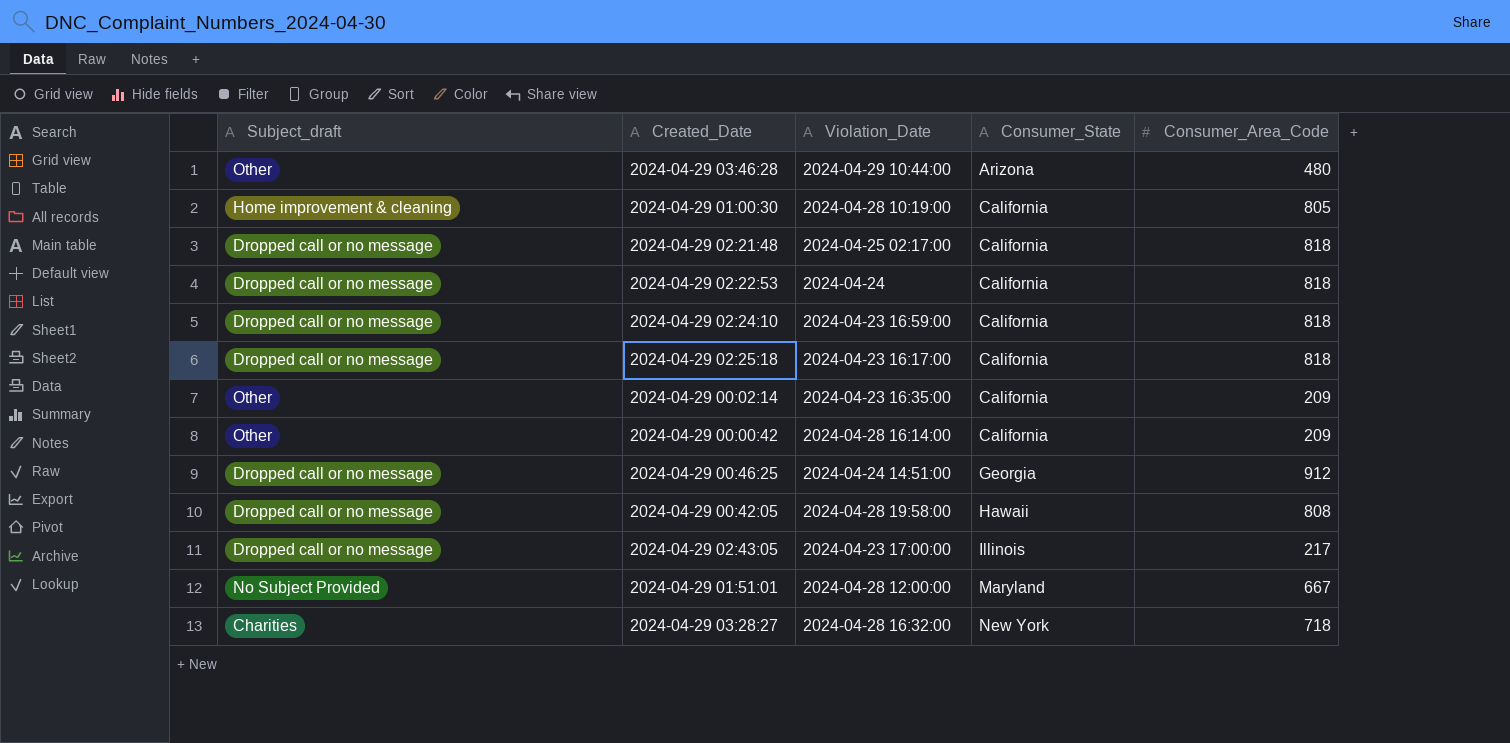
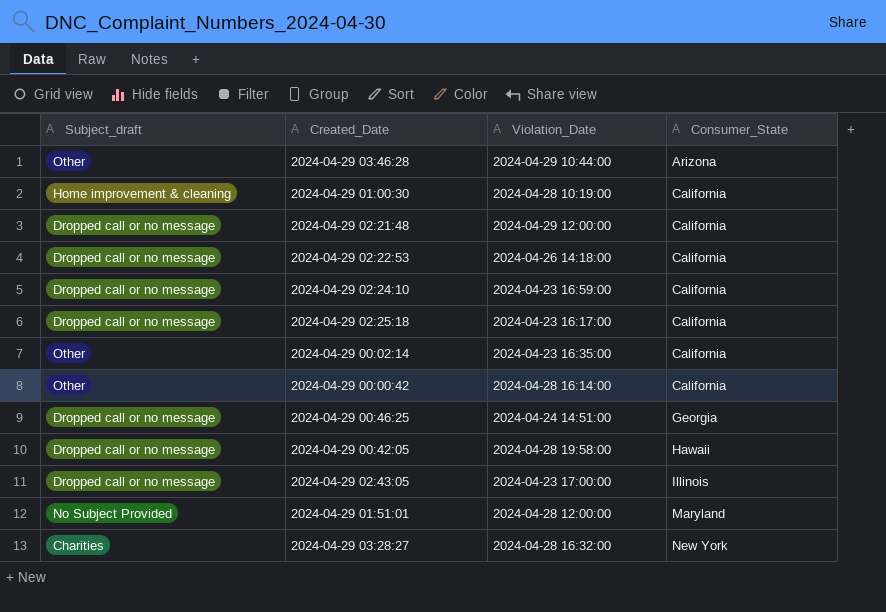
column Consumer_Area_Code | position: 5 -> none
2024-04-29 02:21:48 | Violation_Date: 2024-04-25 02:17:00 -> 2024-04-29 12:00:00
2024-04-29 02:22:53 | Violation_Date: 2024-04-24 -> 2024-04-26 14:18:00

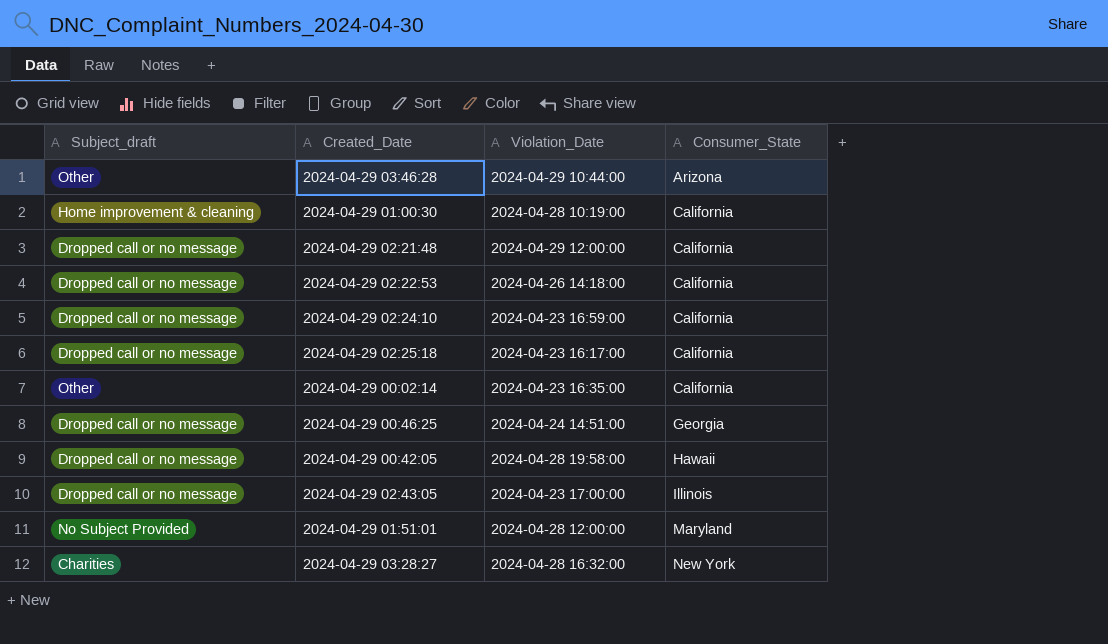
row 2024-04-29 00:00:42: Other | 2024-04-28 16:14:00 | California -> none

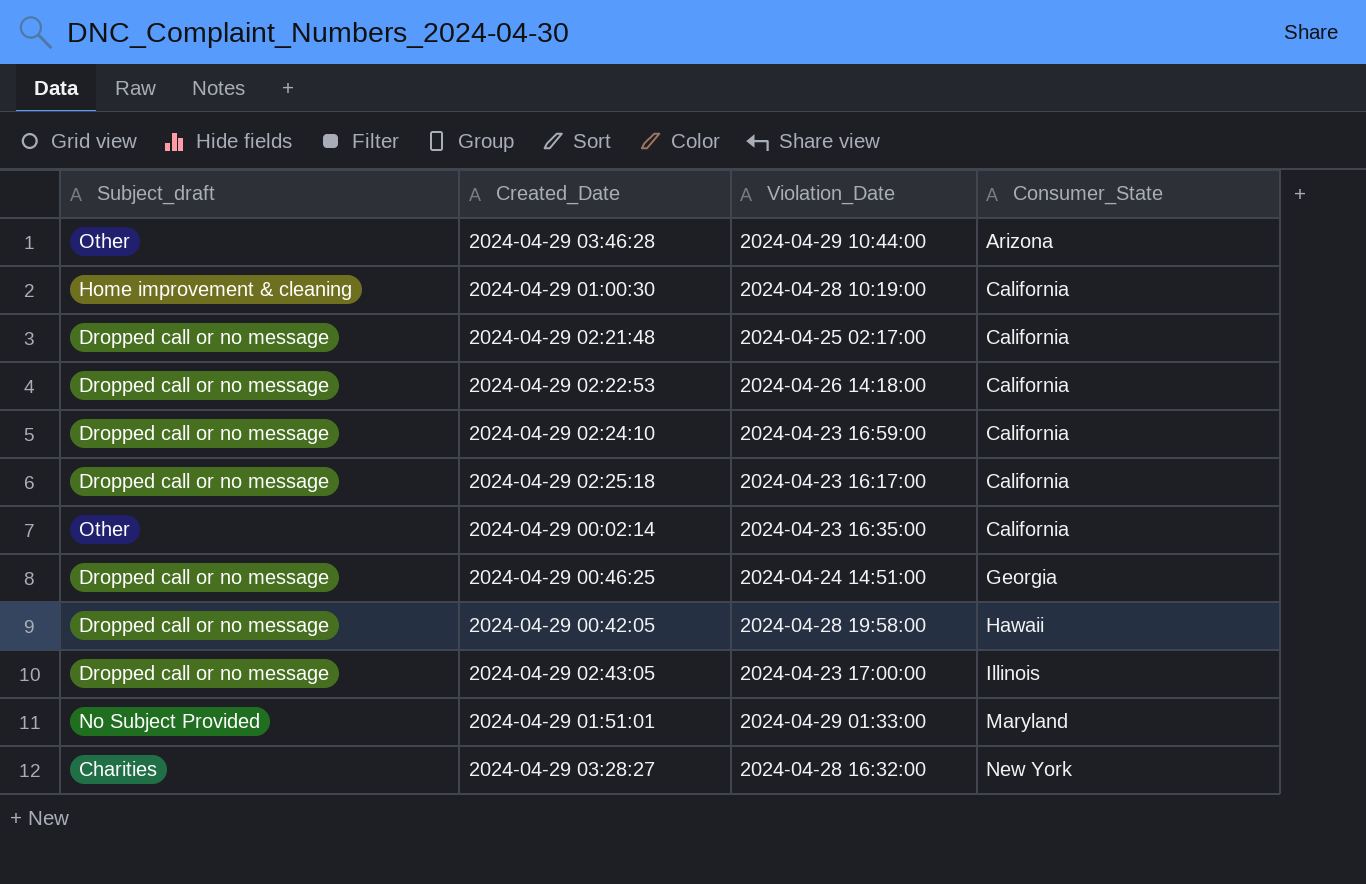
2024-04-29 02:21:48 | Violation_Date: 2024-04-29 12:00:00 -> 2024-04-25 02:17:00
2024-04-29 01:51:01 | Violation_Date: 2024-04-28 12:00:00 -> 2024-04-29 01:33:00

